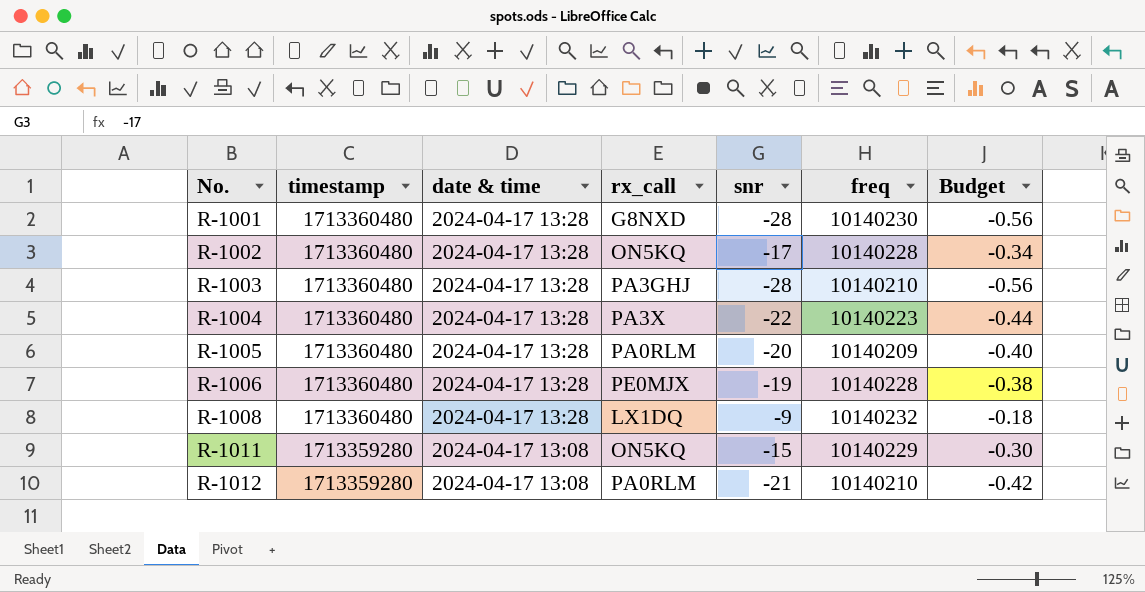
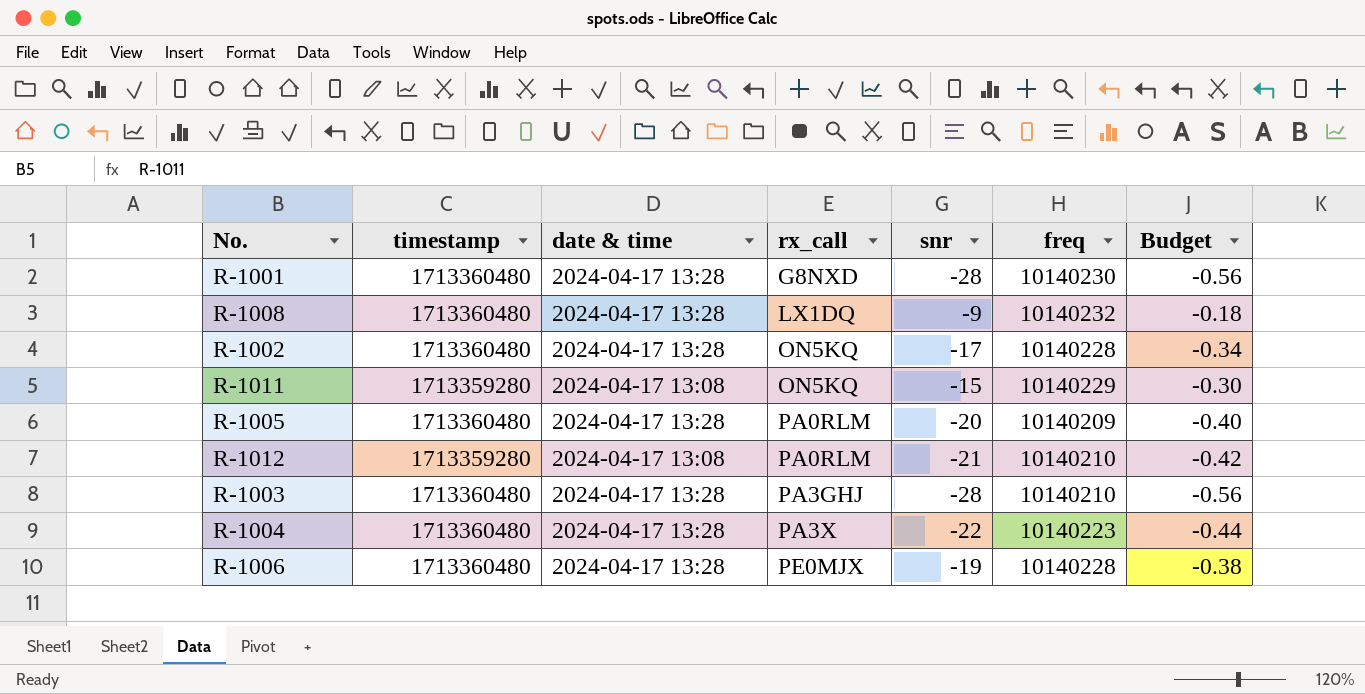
row order: No. ascending -> rx_call ascending

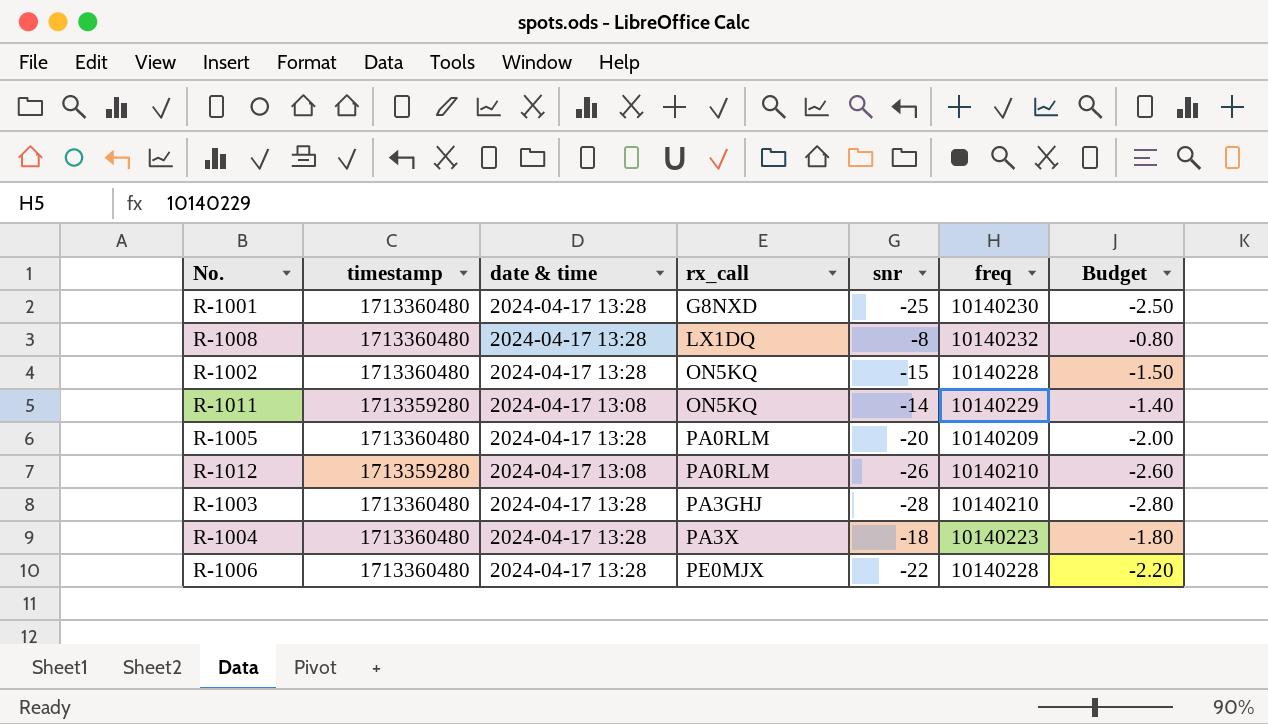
column Budget | formula: [snr] * 0.02 -> [snr] * 0.1
R-1001 | snr: -28 -> -25
R-1008 | snr: -9 -> -8
R-1002 | snr: -17 -> -15
R-1011 | snr: -15 -> -14
R-1012 | snr: -21 -> -26
R-1004 | snr: -22 -> -18
R-1006 | snr: -19 -> -22

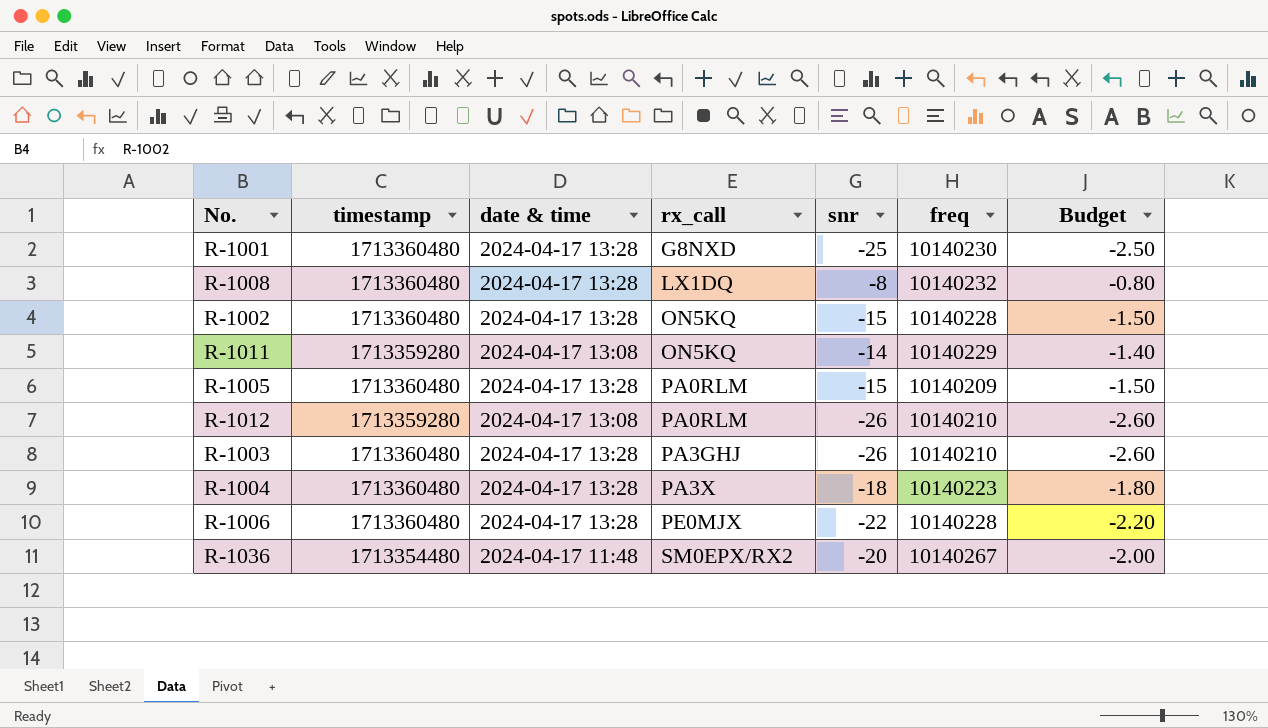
R-1005 | snr: -20 -> -15
R-1005 | Budget: -2.00 -> -1.50
R-1003 | snr: -28 -> -26
R-1003 | Budget: -2.80 -> -2.60
row R-1036: none -> 1713354480 | 2024-04-17 11:48 | SM0EPX/RX2 | -20 | 10140267 | -2.00

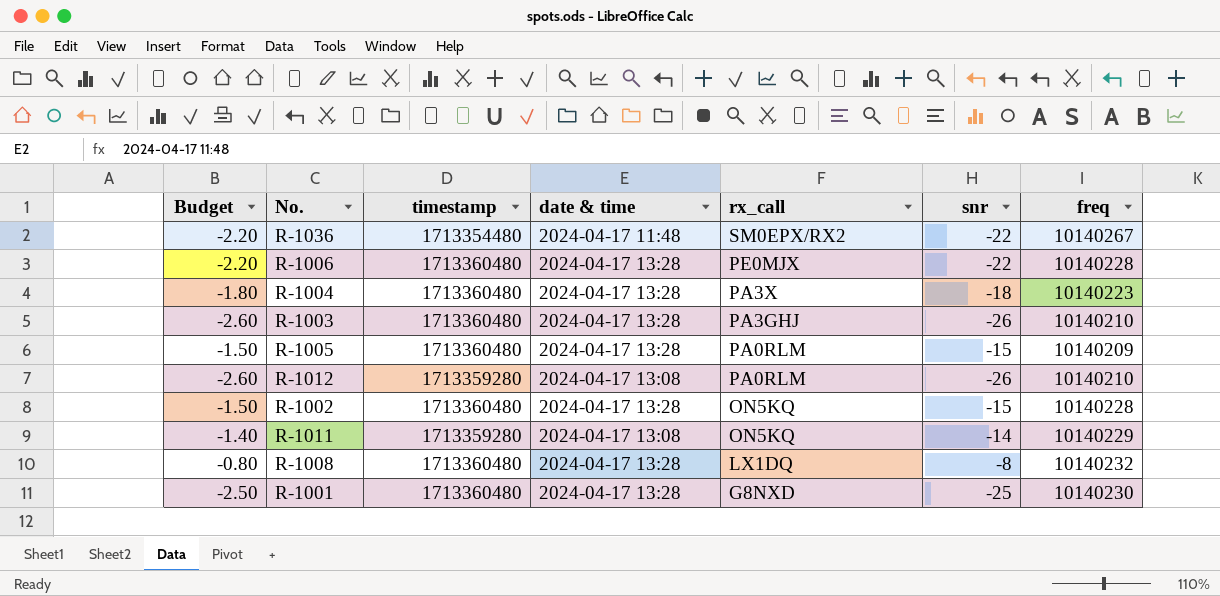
row order: rx_call ascending -> rx_call descending
column Budget | position: 7 -> 1
R-1036 | Budget: -2.00 -> -2.20
R-1036 | snr: -20 -> -22

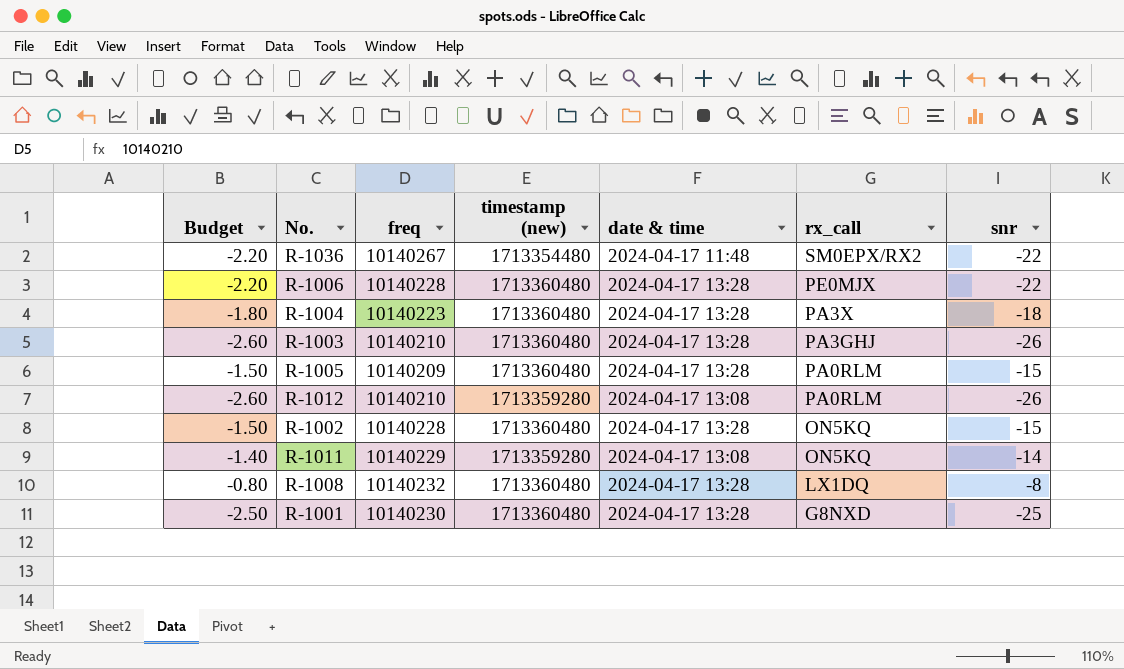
column freq | position: 7 -> 3
column name: timestamp -> timestamp (new)

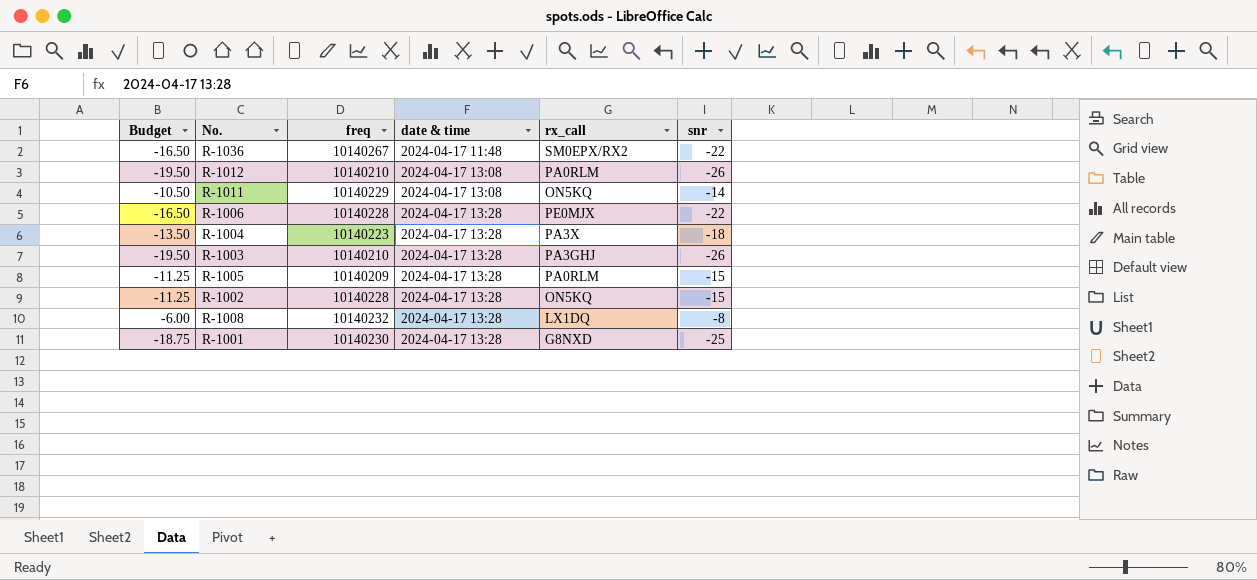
row order: rx_call descending -> date & time ascending
column timestamp (new) | position: 4 -> none
column Budget | formula: [snr] * 0.1 -> [snr] * 0.75

